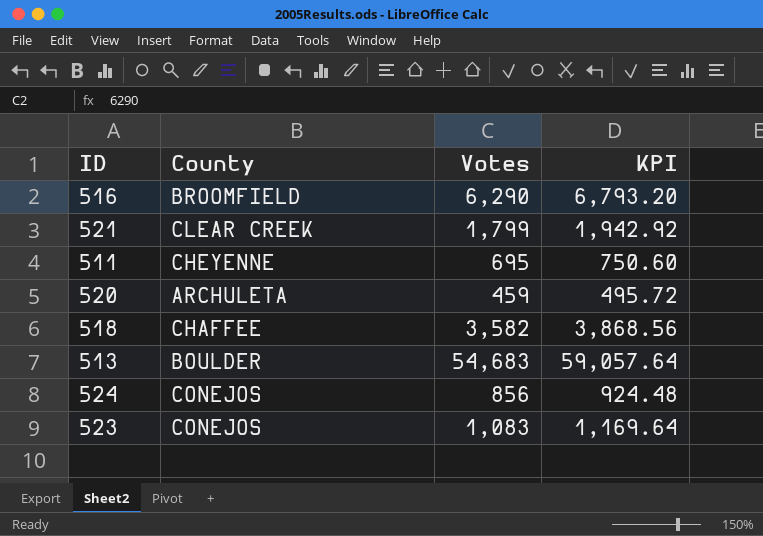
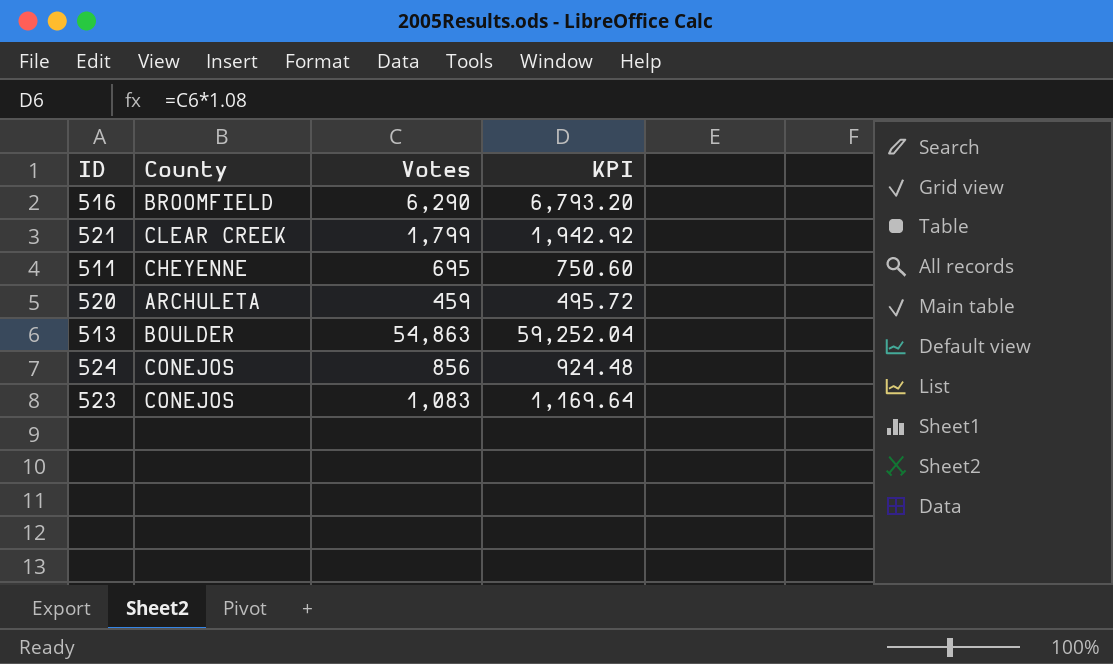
row 518: CHAFFEE | 3,582 | 3,868.56 -> none
513 | Votes: 54,683 -> 54,863
513 | KPI: 59,057.64 -> 59,252.04

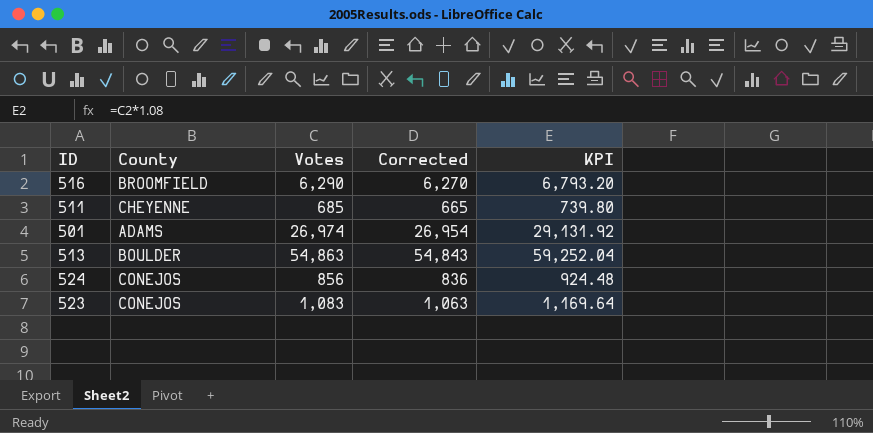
column Corrected | formula: none -> [Votes] - 20
row 521: CLEAR CREEK | 1,799 | 1,942.92 -> none
row 520: ARCHULETA | 459 | 495.72 -> none
511 | Votes: 695 -> 685
511 | KPI: 750.60 -> 739.80
row 501: none -> ADAMS | 26,974 | 26,954 | 29,131.92

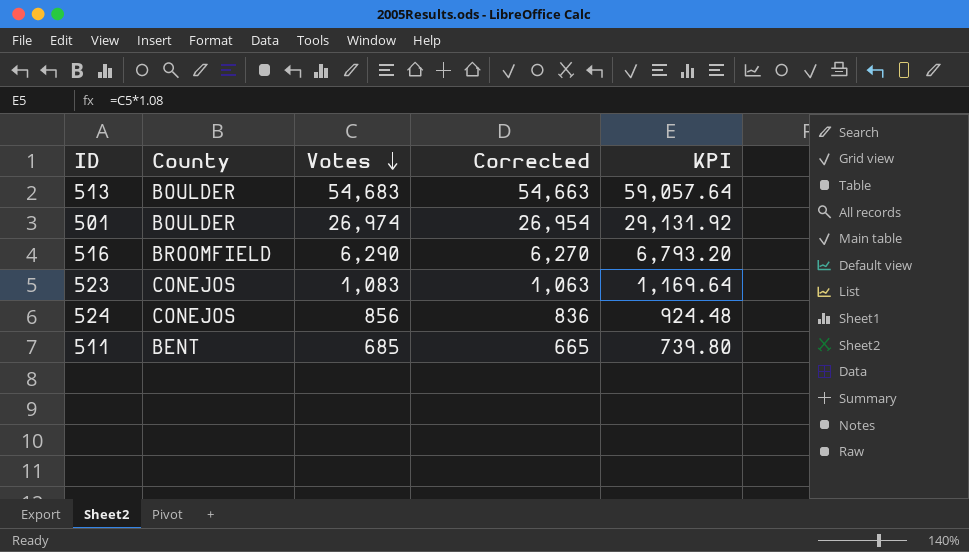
row order: none -> Votes descending
513 | Votes: 54,863 -> 54,683
513 | Corrected: 54,843 -> 54,663
513 | KPI: 59,252.04 -> 59,057.64
501 | County: ADAMS -> BOULDER
511 | County: CHEYENNE -> BENT

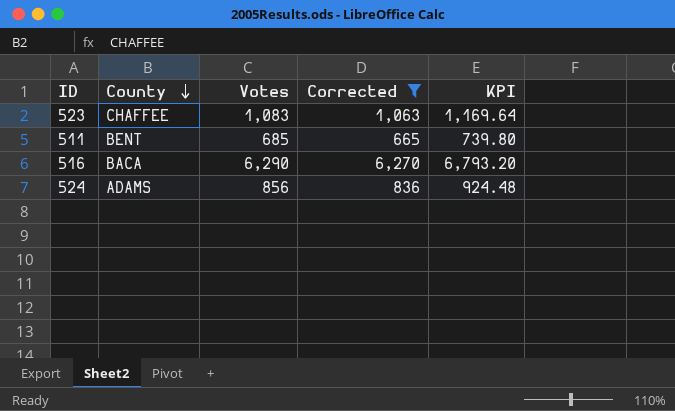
filter: none -> Corrected <= 6,270
row order: Votes descending -> County descending
523 | County: CONEJOS -> CHAFFEE
516 | County: BROOMFIELD -> BACA
524 | County: CONEJOS -> ADAMS

